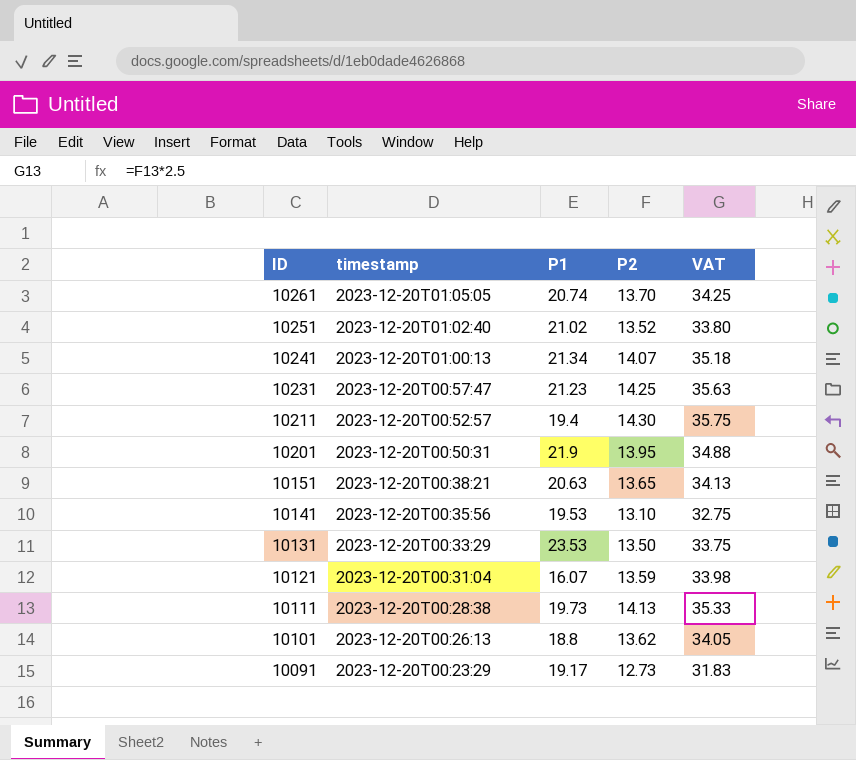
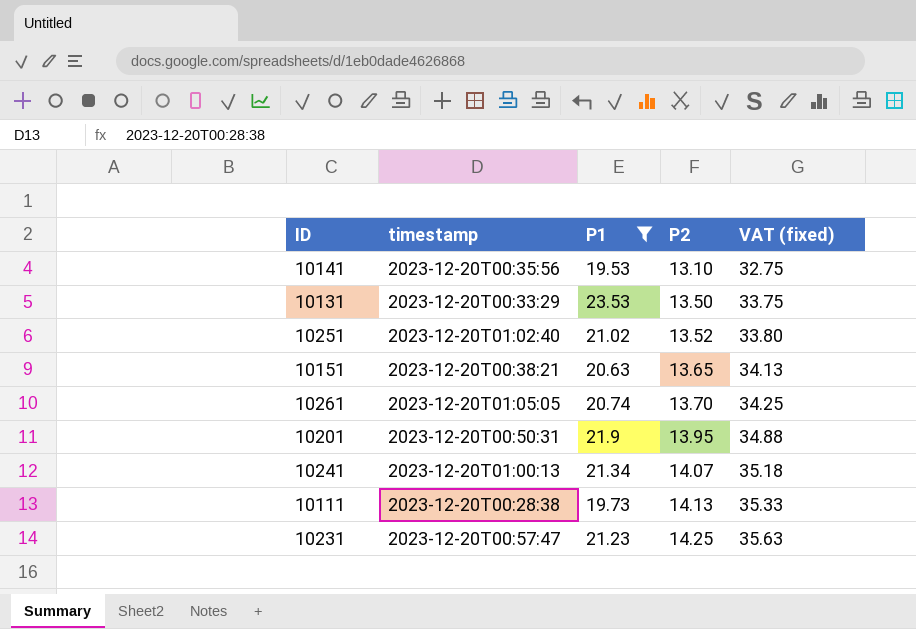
filter: none -> P1 >= 19.53
row order: ID descending -> P2 ascending
column name: VAT -> VAT (fixed)

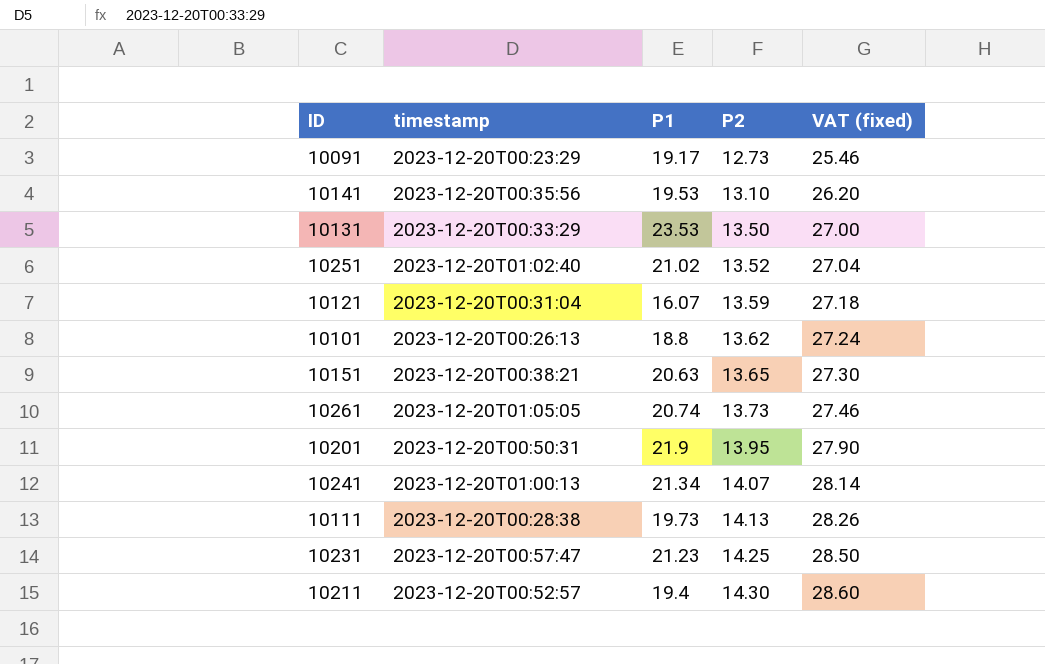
filter: P1 >= 19.53 -> none
column VAT (fixed) | formula: [P2] * 2.5 -> [P2] * 2
10261 | P2: 13.70 -> 13.73

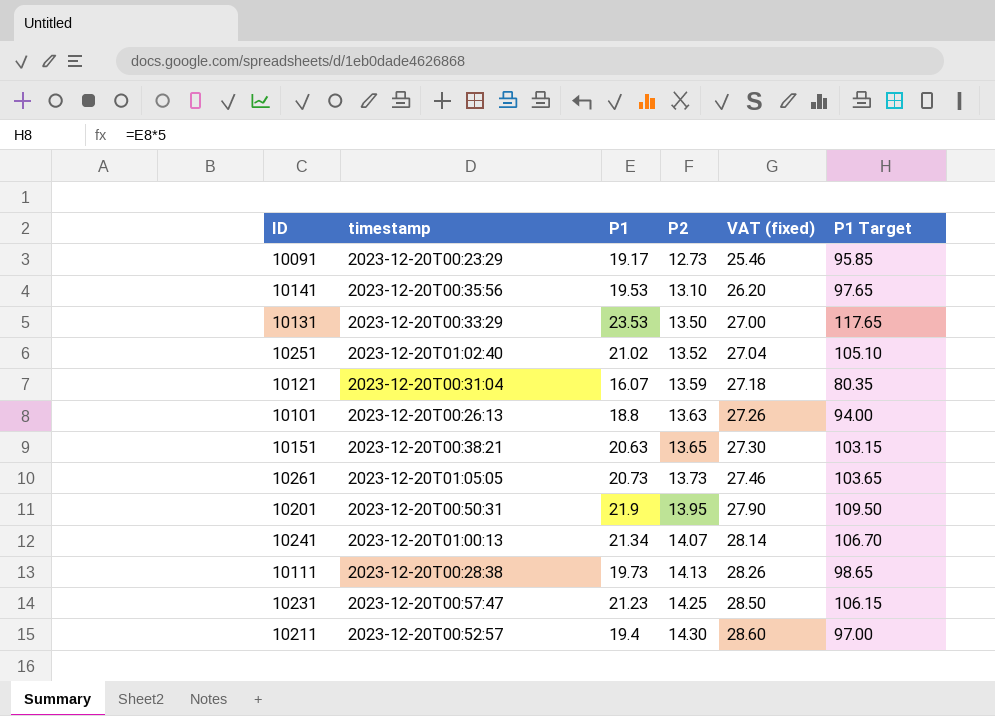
column P1 Target | formula: none -> [P1] * 5
10101 | P2: 13.62 -> 13.63
10101 | VAT (fixed): 27.24 -> 27.26
10261 | P1: 20.74 -> 20.73

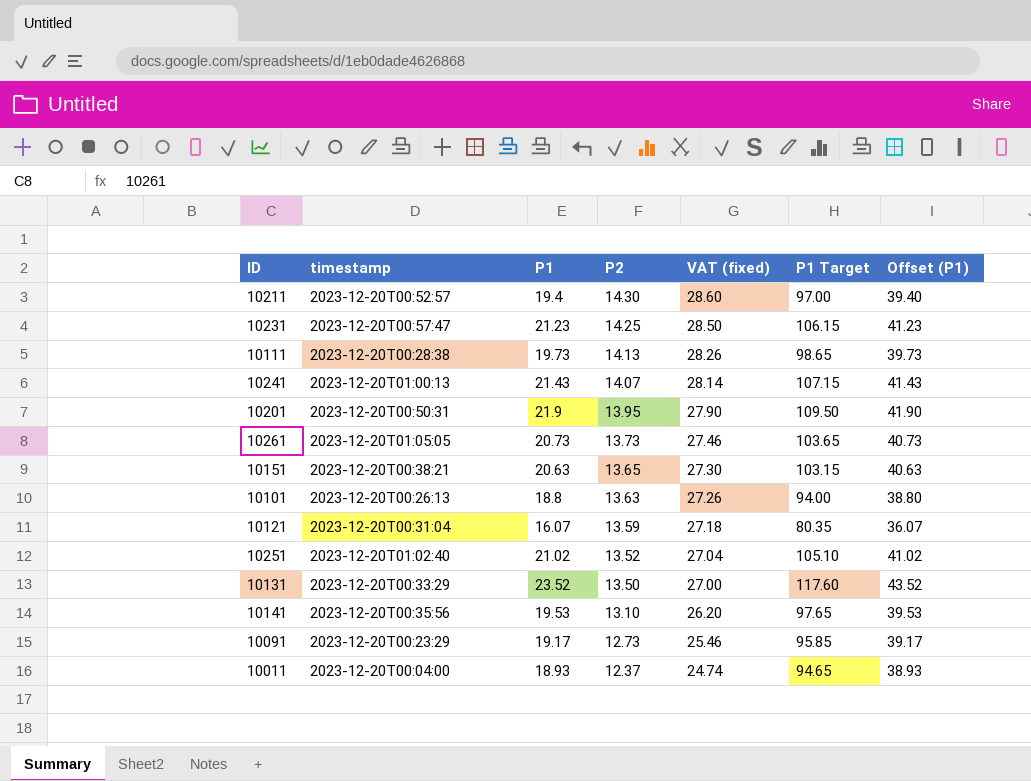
row order: P2 ascending -> P2 descending
column Offset (P1) | formula: none -> [P1] + 20
10241 | P1: 21.34 -> 21.43
10241 | P1 Target: 106.70 -> 107.15
10131 | P1: 23.53 -> 23.52
10131 | P1 Target: 117.65 -> 117.60
row 10011: none -> 2023-12-20T00:04:00 | 18.93 | 12.37 | 24.74 | 94.65 | 38.93

